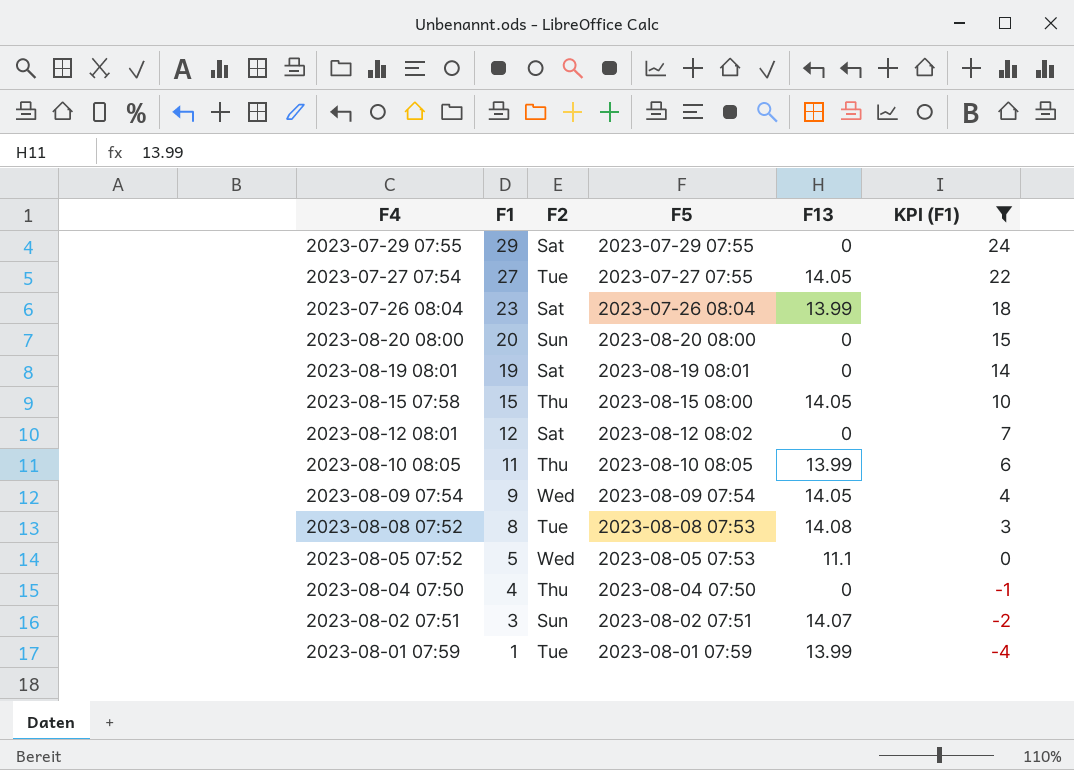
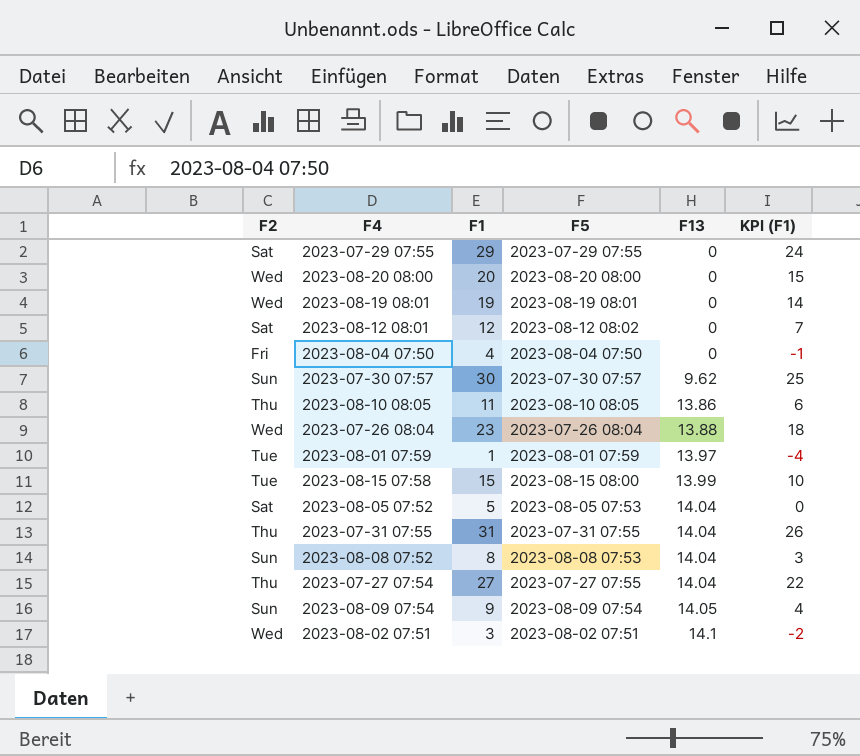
filter: KPI (F1) <= 24 -> none
row order: F1 descending -> F13 ascending
column F2 | position: 3 -> 1
2023-08-20 08:00 | F2: Sun -> Wed
2023-08-19 08:01 | F2: Sat -> Wed
2023-08-04 07:50 | F2: Thu -> Fri
2023-08-10 08:05 | F13: 13.99 -> 13.86
2023-07-26 08:04 | F2: Sat -> Wed
2023-07-26 08:04 | F13: 13.99 -> 13.88
2023-08-01 07:59 | F13: 13.99 -> 13.97
2023-08-15 07:58 | F2: Thu -> Tue
2023-08-15 07:58 | F13: 14.05 -> 13.99
2023-08-05 07:52 | F2: Wed -> Sat
2023-08-05 07:52 | F13: 11.1 -> 14.04
2023-08-08 07:52 | F2: Tue -> Sun
2023-08-08 07:52 | F13: 14.08 -> 14.04
2023-07-27 07:54 | F2: Tue -> Thu
2023-07-27 07:54 | F13: 14.05 -> 14.04
2023-08-09 07:54 | F2: Wed -> Sun
2023-08-02 07:51 | F2: Sun -> Wed
2023-08-02 07:51 | F13: 14.07 -> 14.1

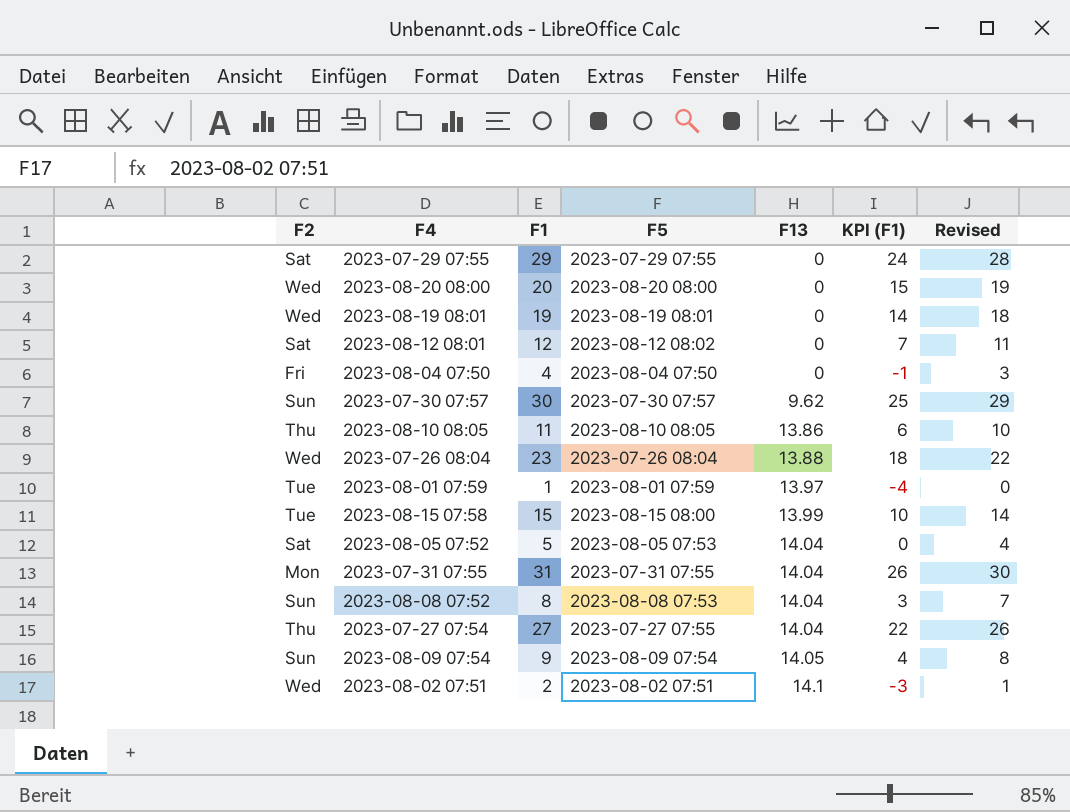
column Revised | formula: none -> [F1] - 1
2023-07-31 07:55 | F2: Thu -> Mon
2023-08-02 07:51 | F1: 3 -> 2
2023-08-02 07:51 | KPI (F1): -2 -> -3

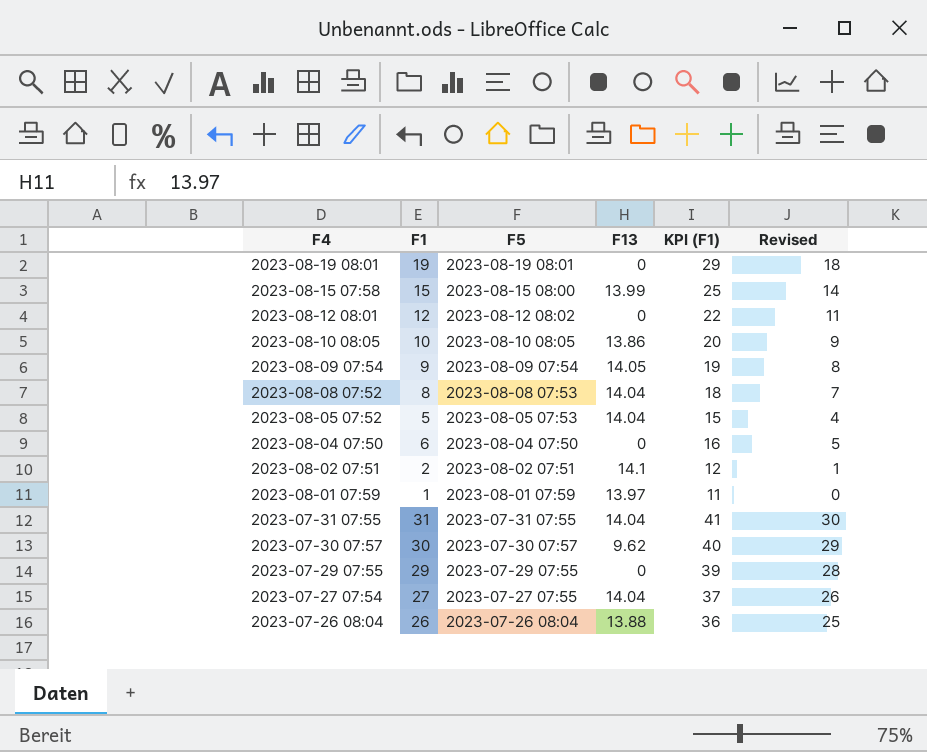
row order: F13 ascending -> F4 descending
column F2 | position: 1 -> none
column KPI (F1) | formula: [F1] - 5 -> [F1] + 10
row 2023-08-20 08:00: Wed | 20 | 2023-08-20 08:00 | 0 | 15 | 19 -> none
2023-08-10 08:05 | F1: 11 -> 10
2023-08-10 08:05 | Revised: 10 -> 9
2023-08-04 07:50 | F1: 4 -> 6
2023-08-04 07:50 | Revised: 3 -> 5
2023-07-26 08:04 | F1: 23 -> 26
2023-07-26 08:04 | Revised: 22 -> 25

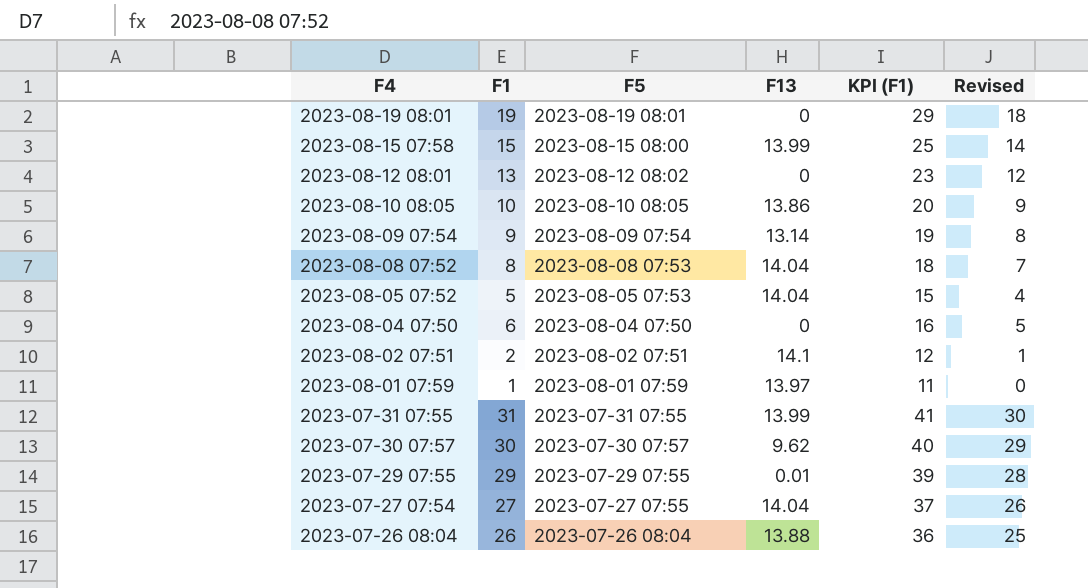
2023-08-12 08:01 | F1: 12 -> 13
2023-08-12 08:01 | KPI (F1): 22 -> 23
2023-08-12 08:01 | Revised: 11 -> 12
2023-08-09 07:54 | F13: 14.05 -> 13.14
2023-07-31 07:55 | F13: 14.04 -> 13.99
2023-07-29 07:55 | F13: 0 -> 0.01

